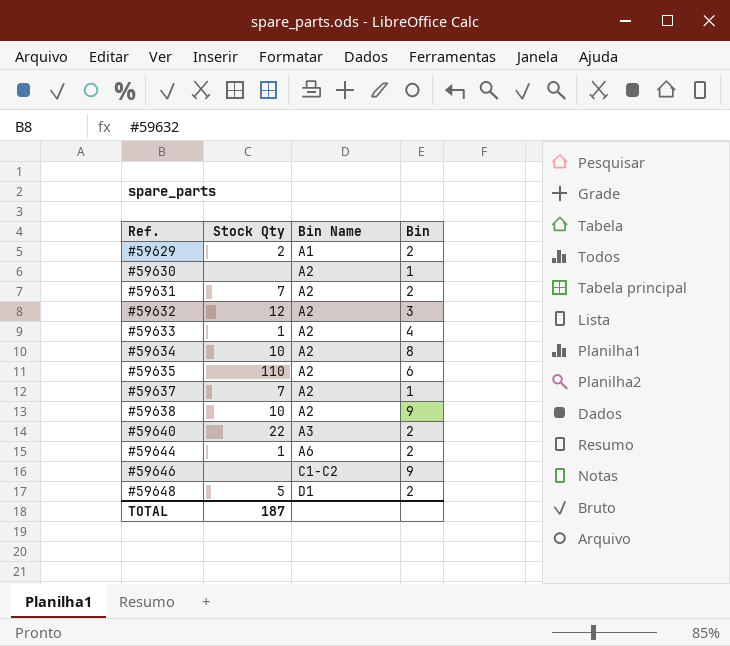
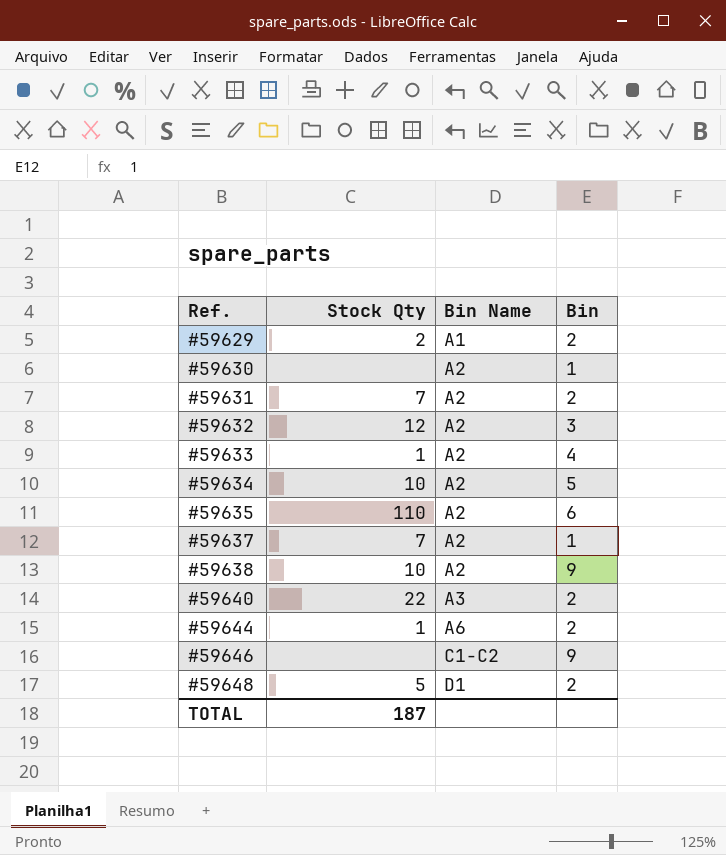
#59634 | Bin: 8 -> 5

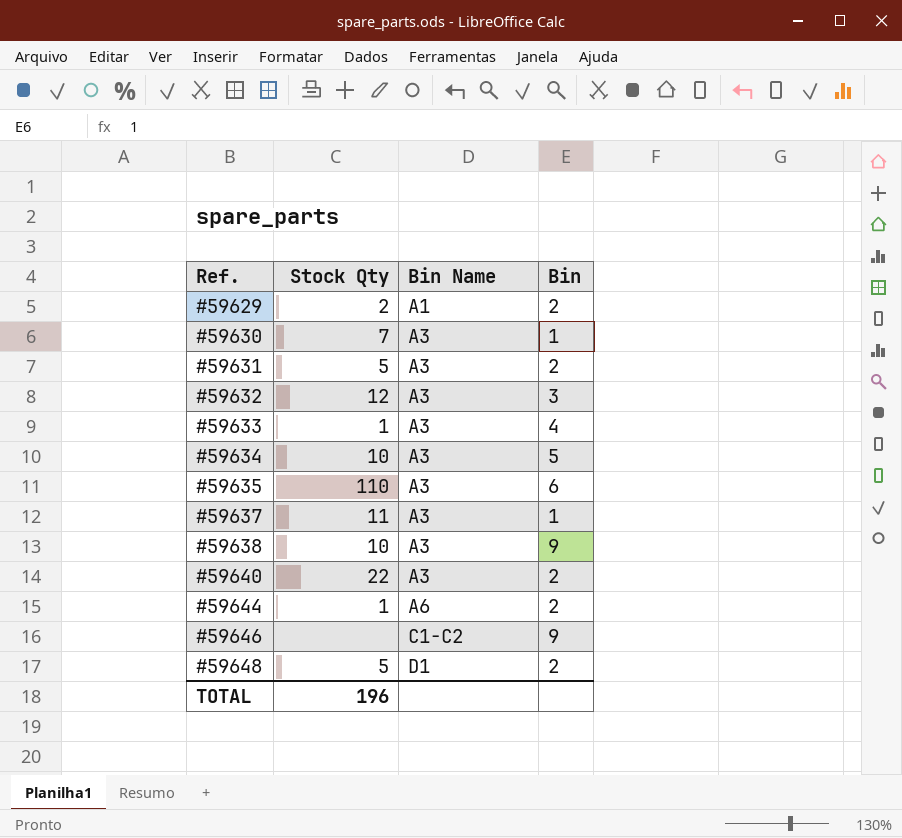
#59630 | Stock Qty: none -> 7
#59630 | Bin Name: A2 -> A3
#59631 | Stock Qty: 7 -> 5
#59631 | Bin Name: A2 -> A3
#59632 | Bin Name: A2 -> A3
#59633 | Bin Name: A2 -> A3
#59634 | Bin Name: A2 -> A3
#59635 | Bin Name: A2 -> A3
#59637 | Stock Qty: 7 -> 11
#59637 | Bin Name: A2 -> A3
#59638 | Bin Name: A2 -> A3
TOTAL | Stock Qty: 187 -> 196

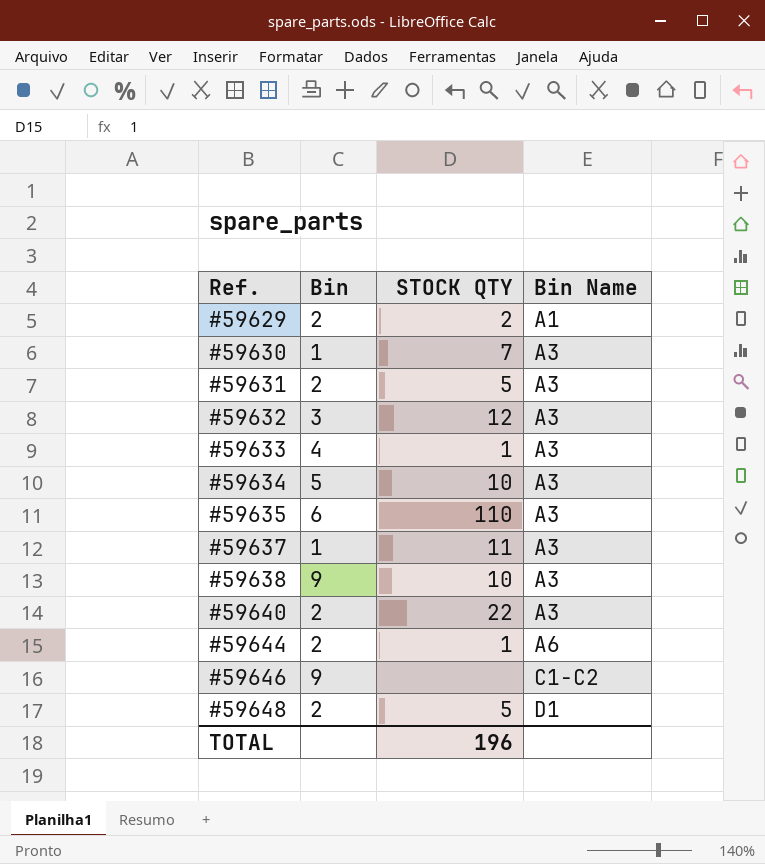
column Bin | position: 4 -> 2
column name: Stock Qty -> STOCK QTY

